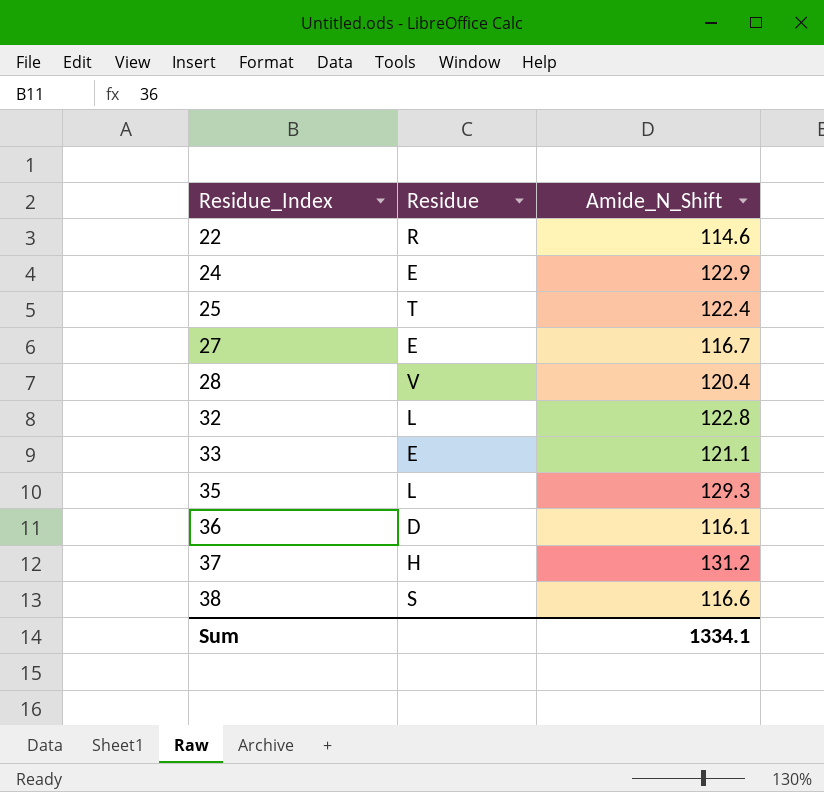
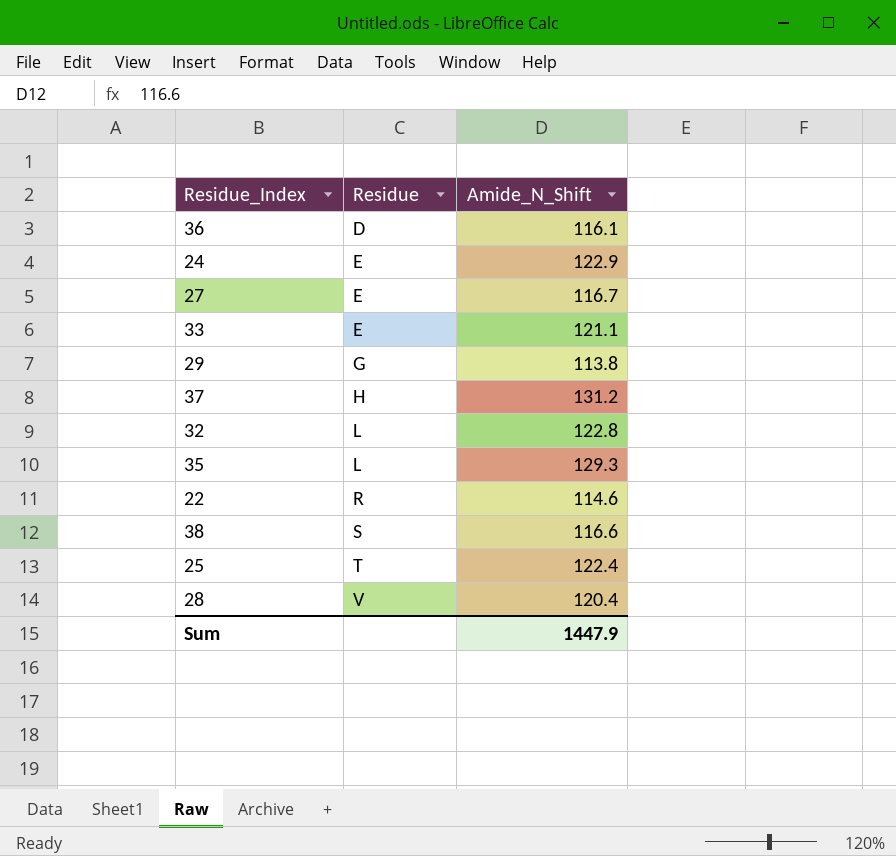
row order: Residue_Index ascending -> Residue ascending
row 29: none -> G | 113.8
Sum | Amide_N_Shift: 1334.1 -> 1447.9

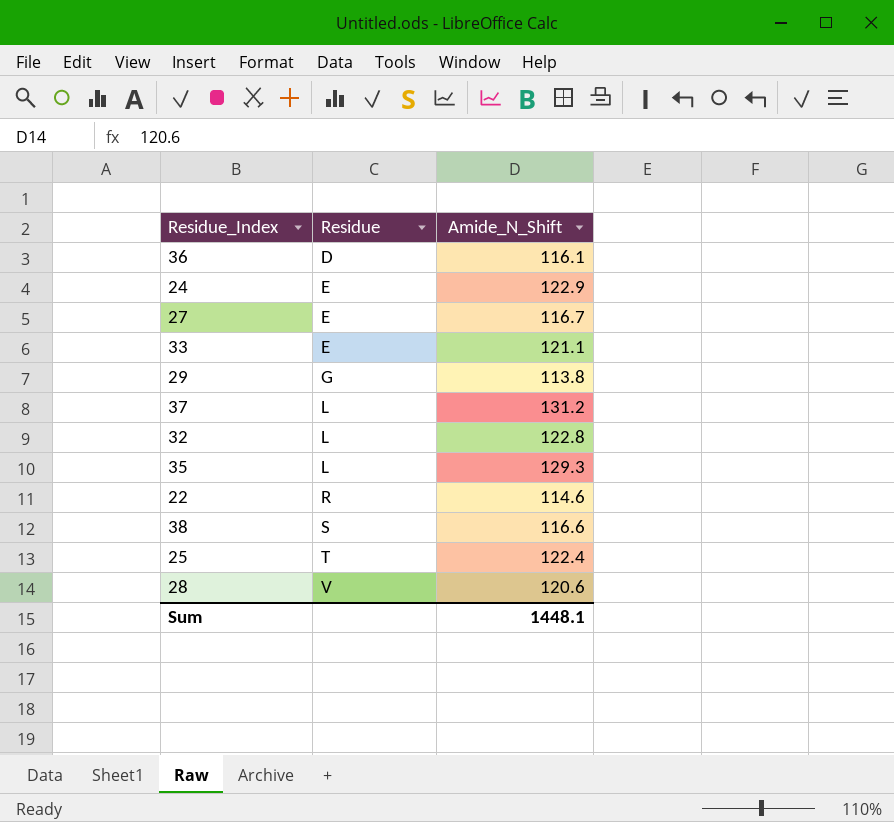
37 | Residue: H -> L
28 | Amide_N_Shift: 120.4 -> 120.6
Sum | Amide_N_Shift: 1447.9 -> 1448.1

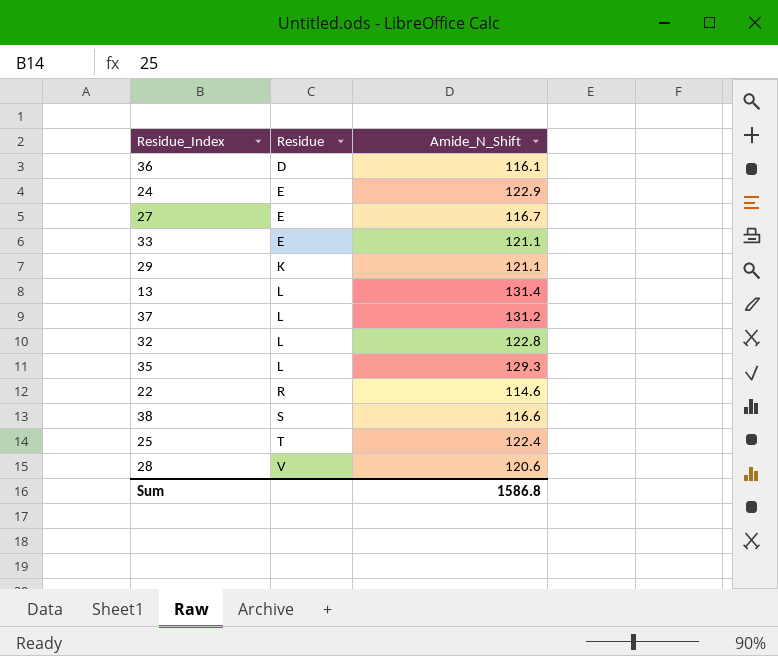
29 | Residue: G -> K
29 | Amide_N_Shift: 113.8 -> 121.1
row 13: none -> L | 131.4
Sum | Amide_N_Shift: 1448.1 -> 1586.8

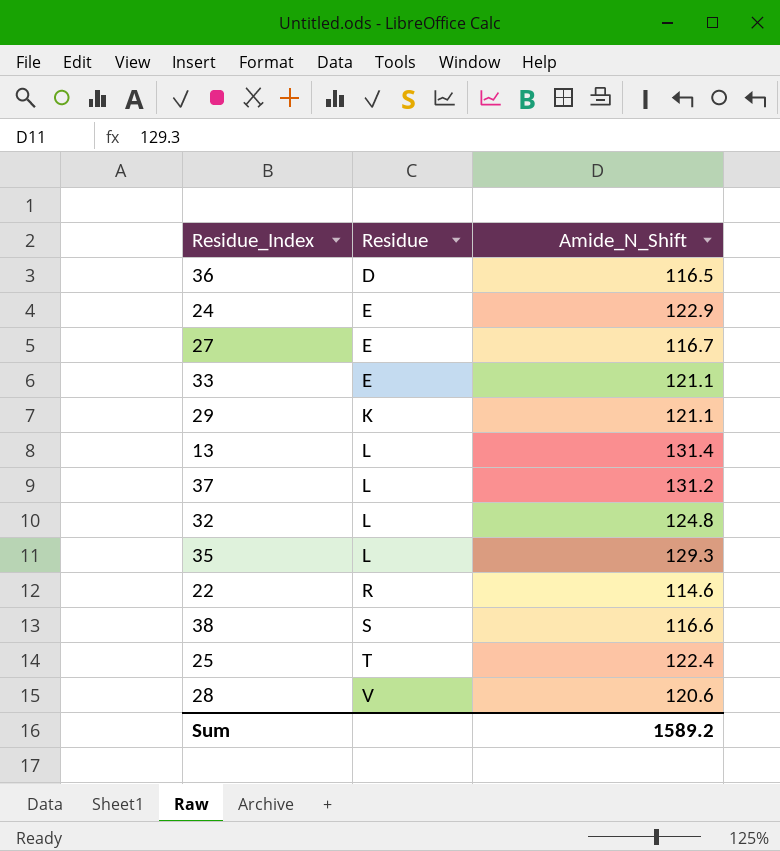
36 | Amide_N_Shift: 116.1 -> 116.5
32 | Amide_N_Shift: 122.8 -> 124.8
Sum | Amide_N_Shift: 1586.8 -> 1589.2

